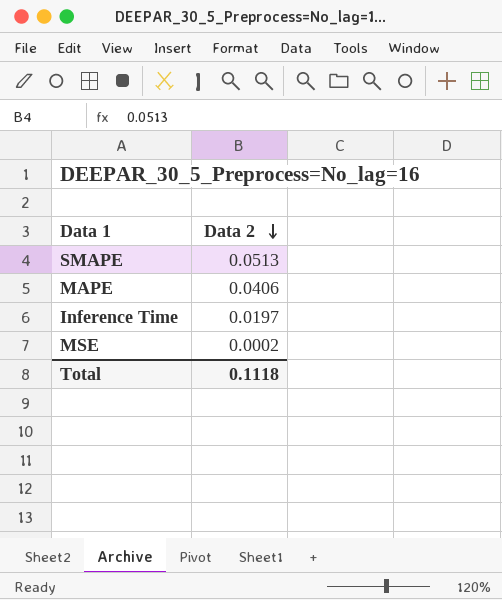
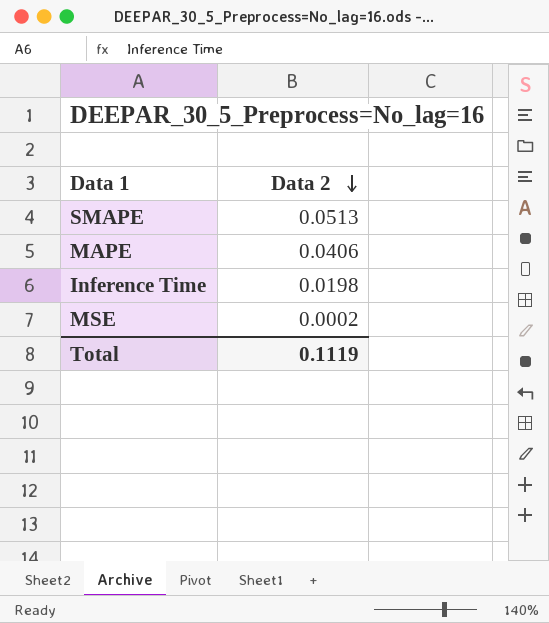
Inference Time | Data 2: 0.0197 -> 0.0198
Total | Data 2: 0.1118 -> 0.1119

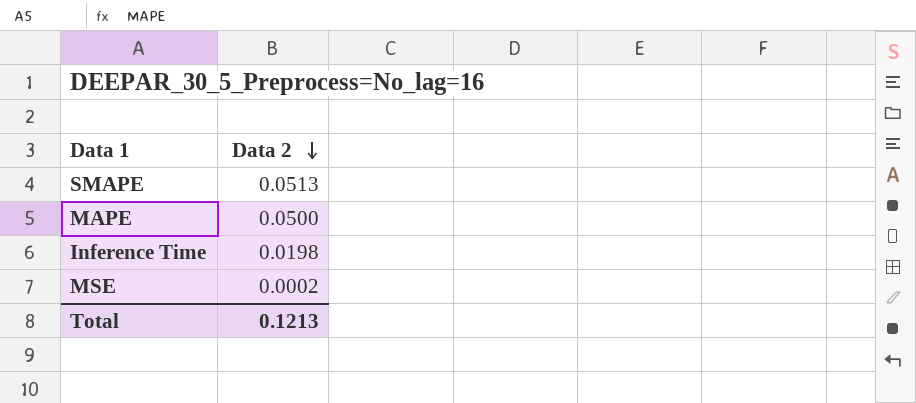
MAPE | Data 2: 0.0406 -> 0.0500
Total | Data 2: 0.1119 -> 0.1213

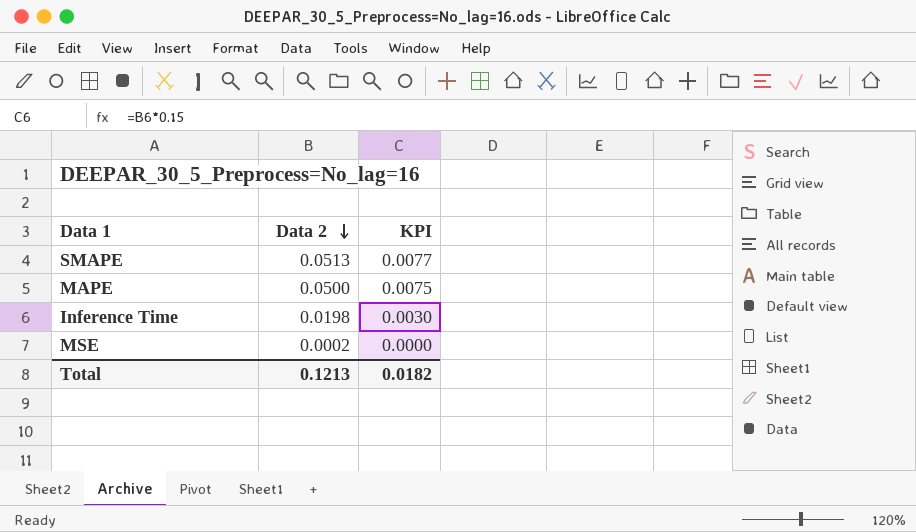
column KPI | formula: none -> [Data 2] * 0.15

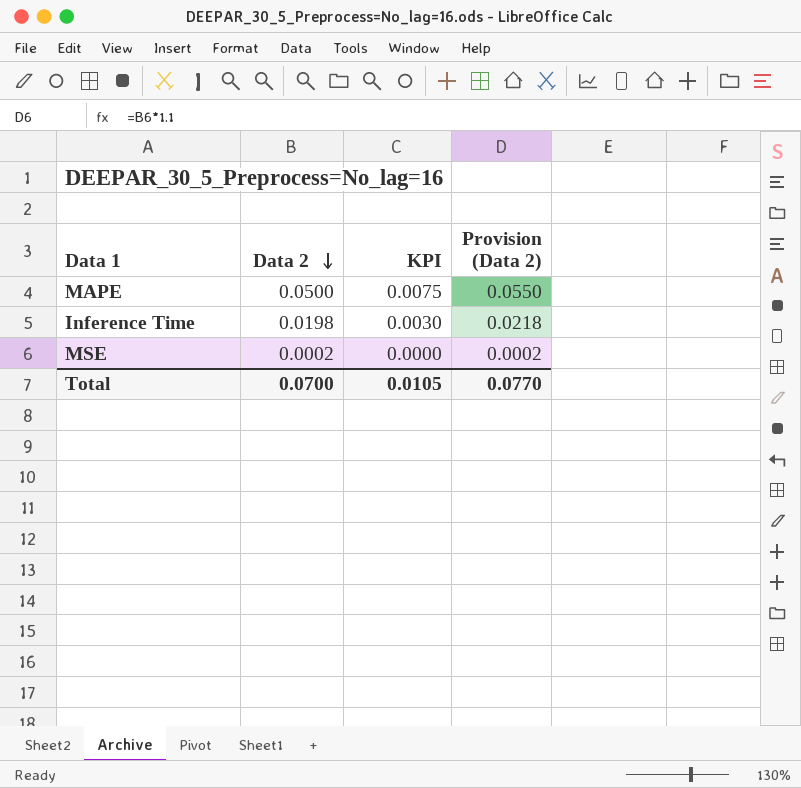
column Provision (Data 2) | formula: none -> [Data 2] * 1.1
row SMAPE: 0.0513 | 0.0077 -> none
Total | Data 2: 0.1213 -> 0.0700
Total | KPI: 0.0182 -> 0.0105

